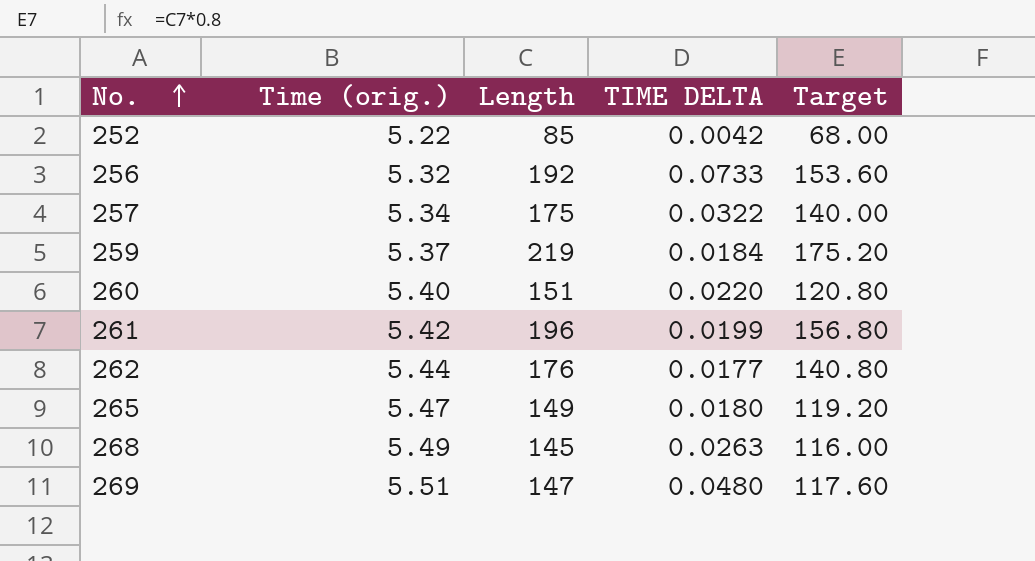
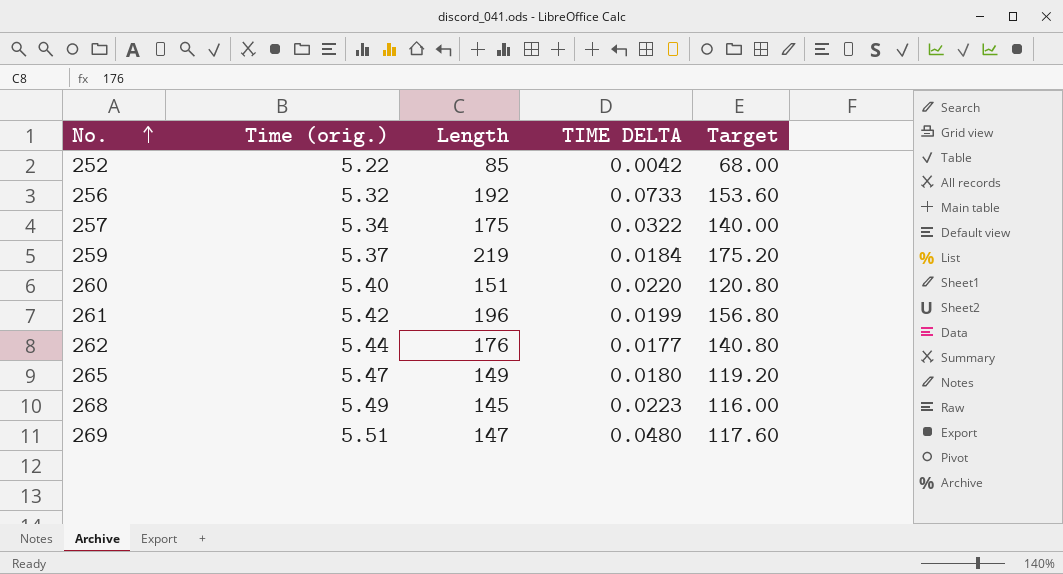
268 | TIME DELTA: 0.0263 -> 0.0223

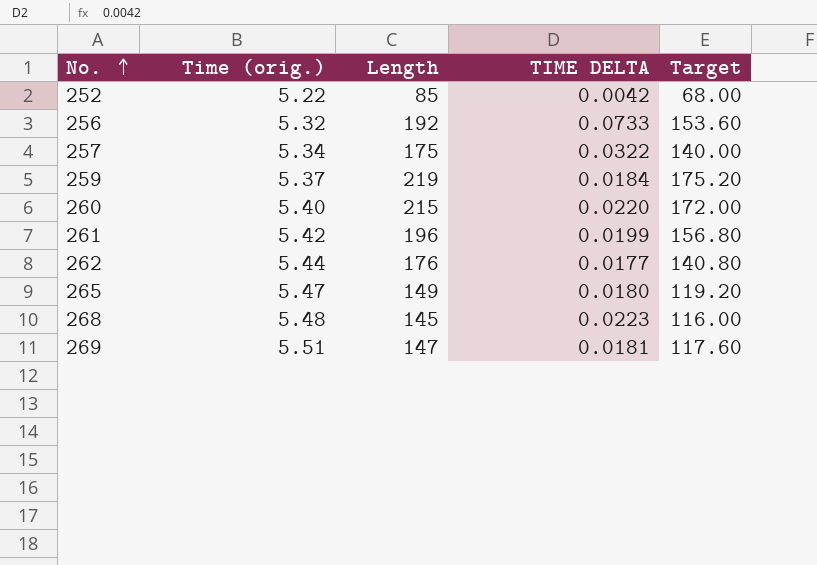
260 | Length: 151 -> 215
260 | Target: 120.80 -> 172.00
268 | Time (orig.): 5.49 -> 5.48
269 | TIME DELTA: 0.0480 -> 0.0181

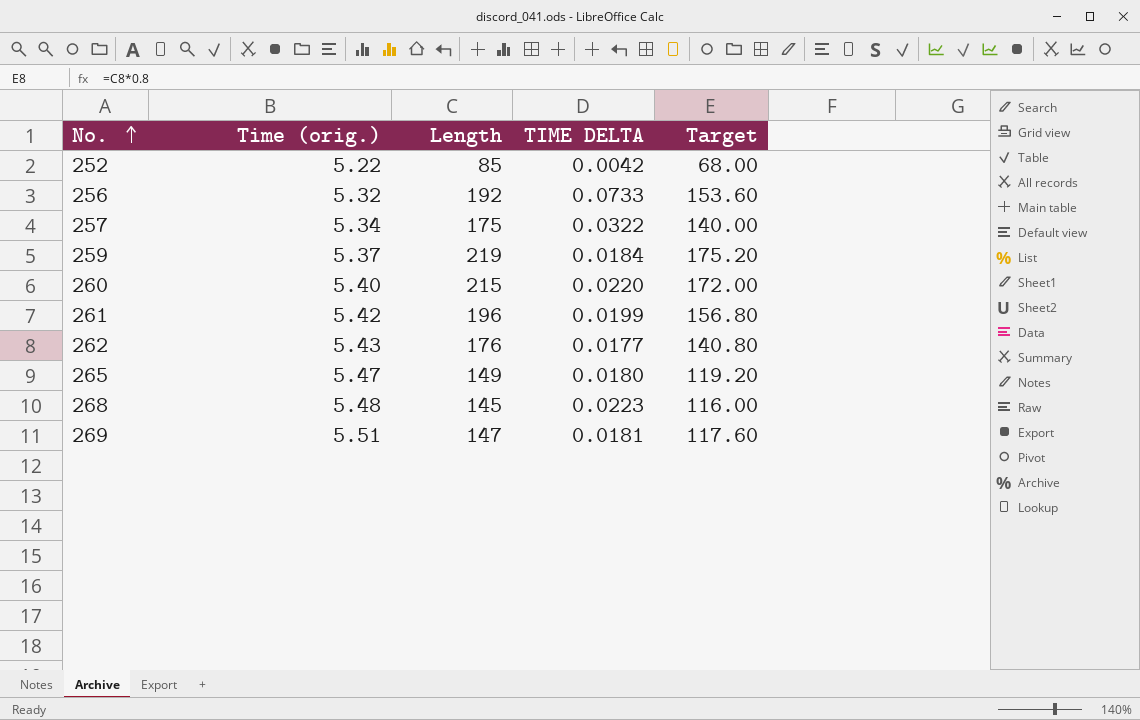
262 | Time (orig.): 5.44 -> 5.43

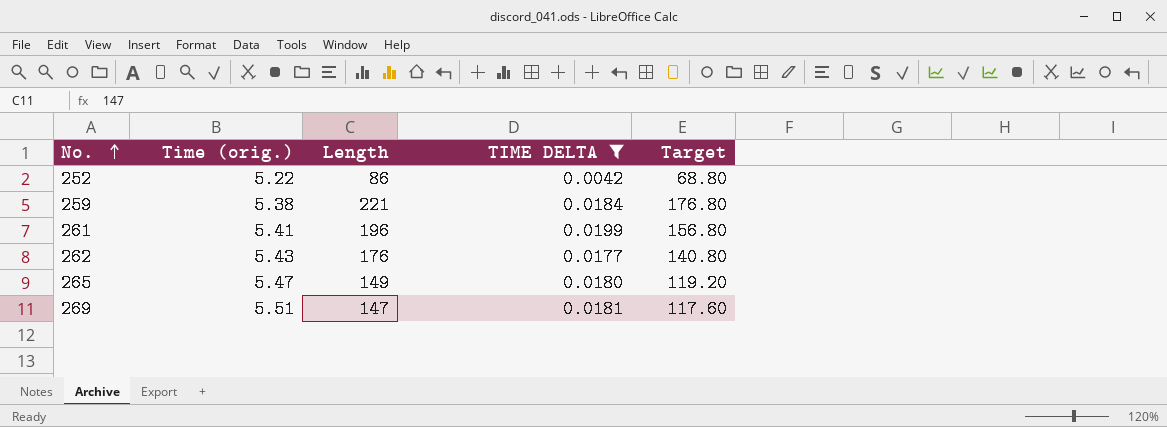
filter: none -> TIME DELTA <= 0.0199
252 | Length: 85 -> 86
252 | Target: 68.00 -> 68.80
259 | Time (orig.): 5.37 -> 5.38
259 | Length: 219 -> 221
259 | Target: 175.20 -> 176.80
261 | Time (orig.): 5.42 -> 5.41

